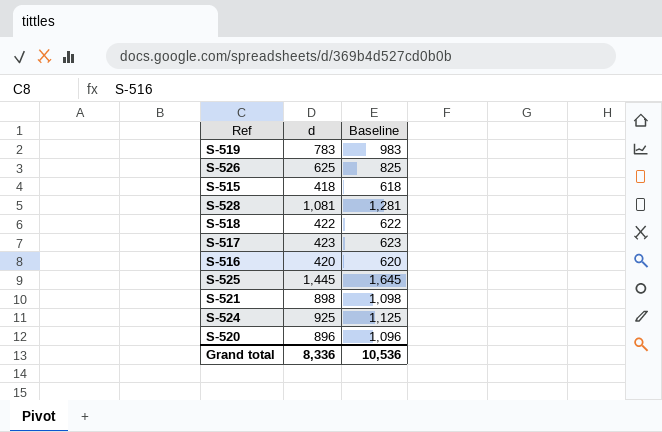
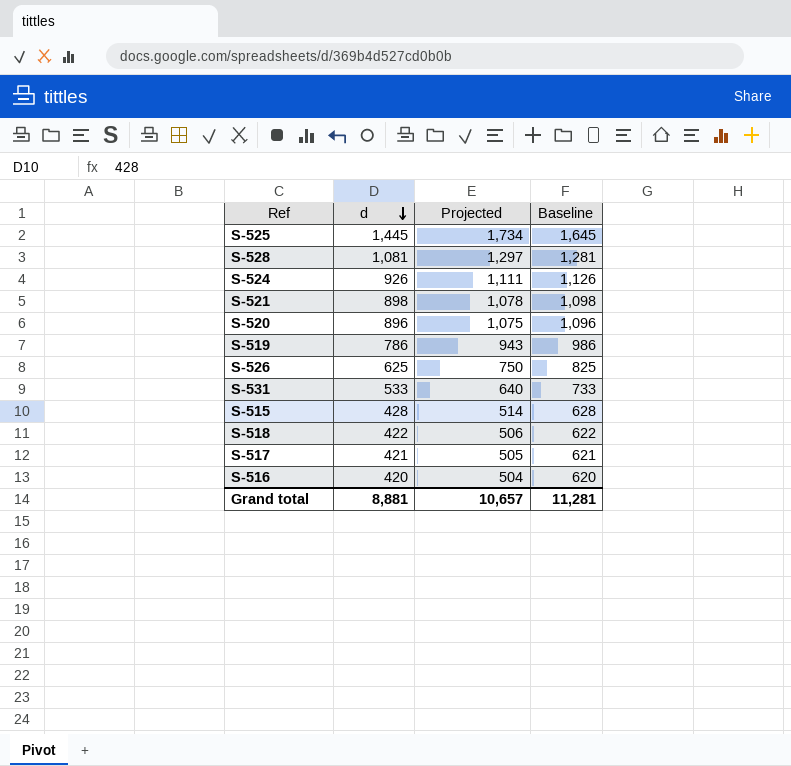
row order: none -> d descending
column Projected | formula: none -> [d] * 1.2
S-524 | d: 925 -> 926
S-524 | Baseline: 1,125 -> 1,126
S-519 | d: 783 -> 786
S-519 | Baseline: 983 -> 986
row S-531: none -> 533 | 640 | 733
S-515 | d: 418 -> 428
S-515 | Baseline: 618 -> 628
S-517 | d: 423 -> 421
S-517 | Baseline: 623 -> 621
Grand total | d: 8,336 -> 8,881
Grand total | Baseline: 10,536 -> 11,281

